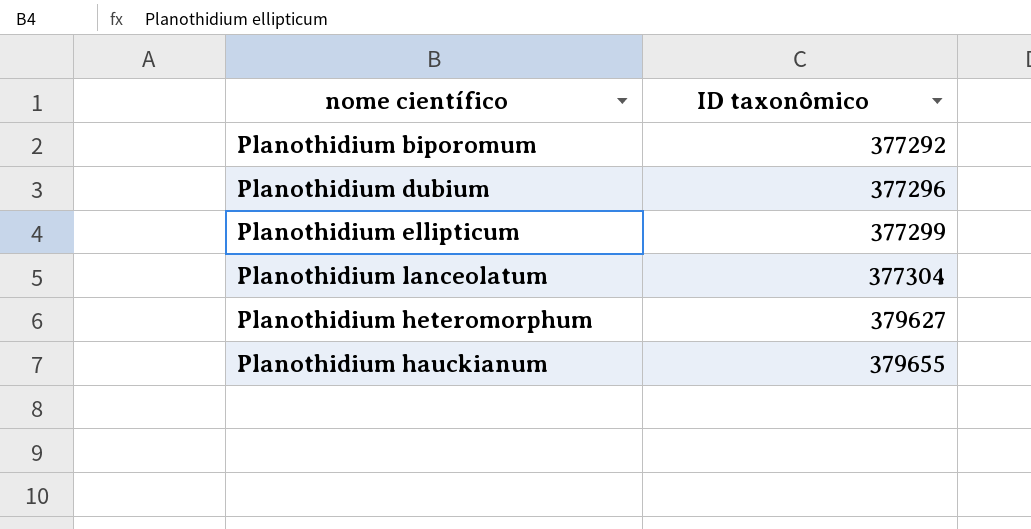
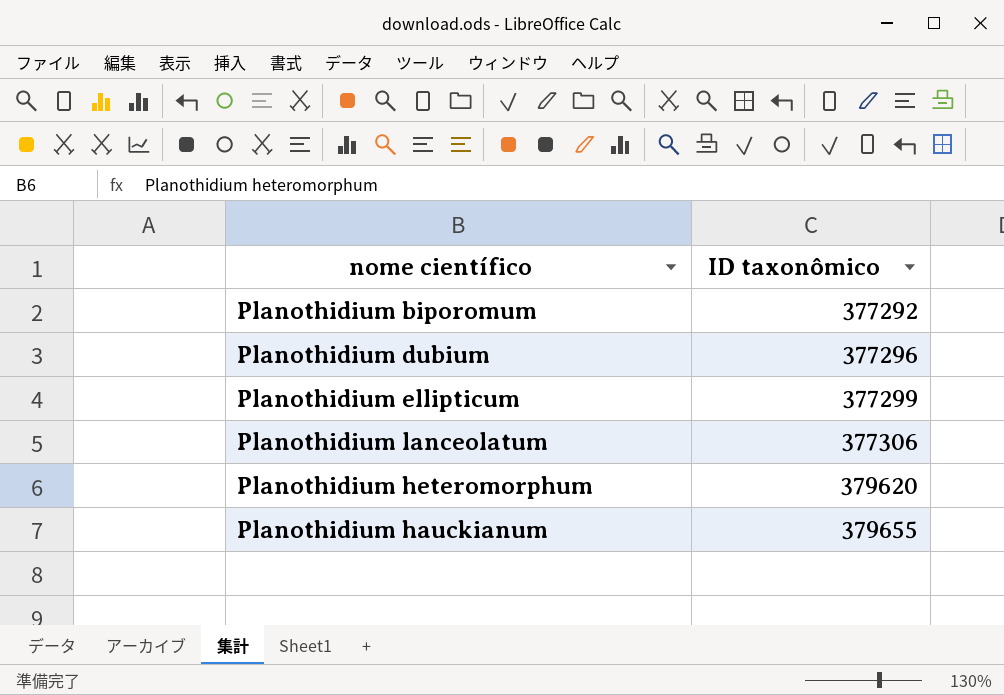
Planothidium lanceolatum | ID taxonômico: 377304 -> 377306
Planothidium heteromorphum | ID taxonômico: 379627 -> 379620

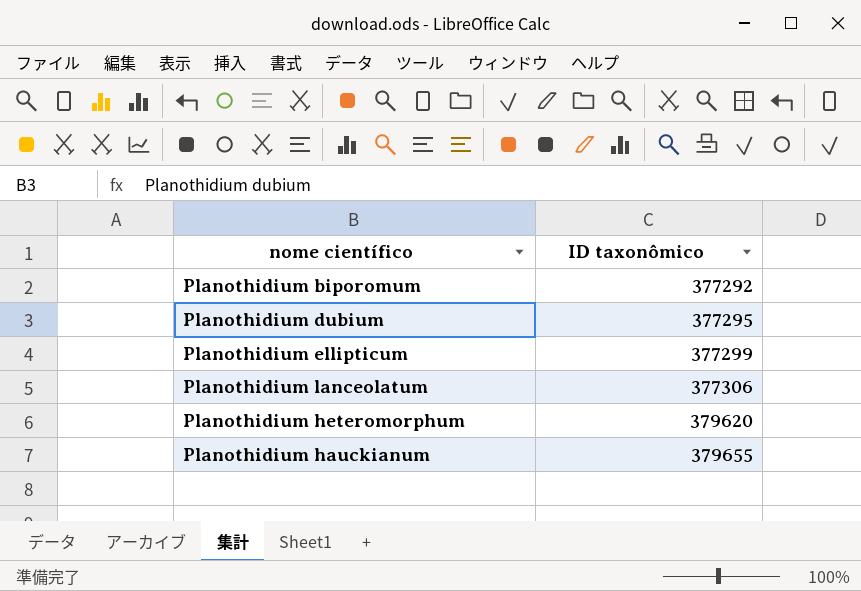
Planothidium dubium | ID taxonômico: 377296 -> 377295

